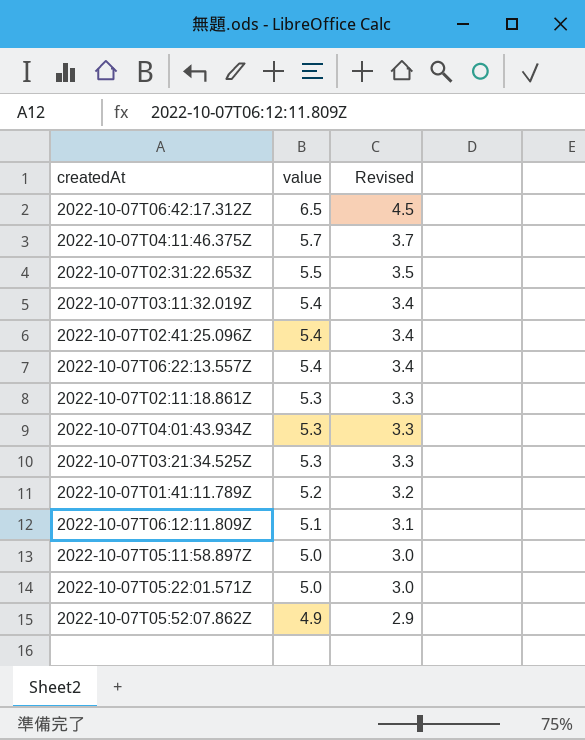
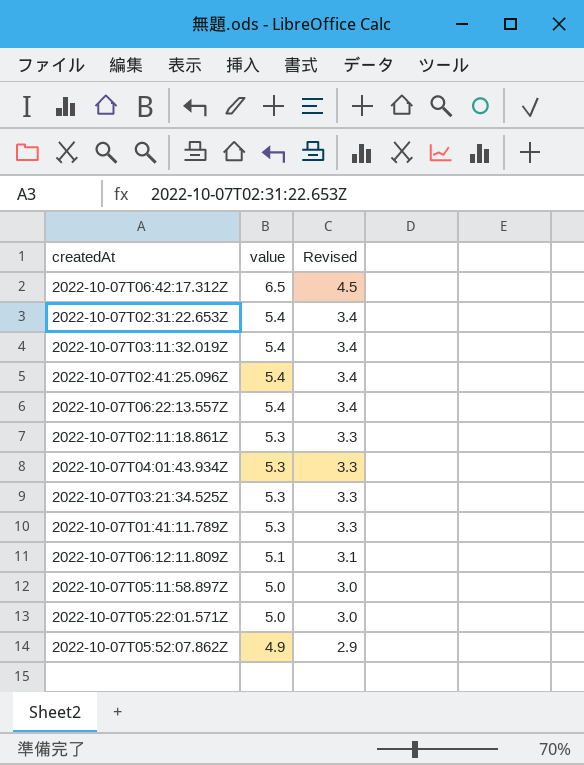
row 2022-10-07T04:11:46.375Z: 5.7 | 3.7 -> none
2022-10-07T02:31:22.653Z | value: 5.5 -> 5.4
2022-10-07T02:31:22.653Z | Revised: 3.5 -> 3.4
2022-10-07T01:41:11.789Z | value: 5.2 -> 5.3
2022-10-07T01:41:11.789Z | Revised: 3.2 -> 3.3

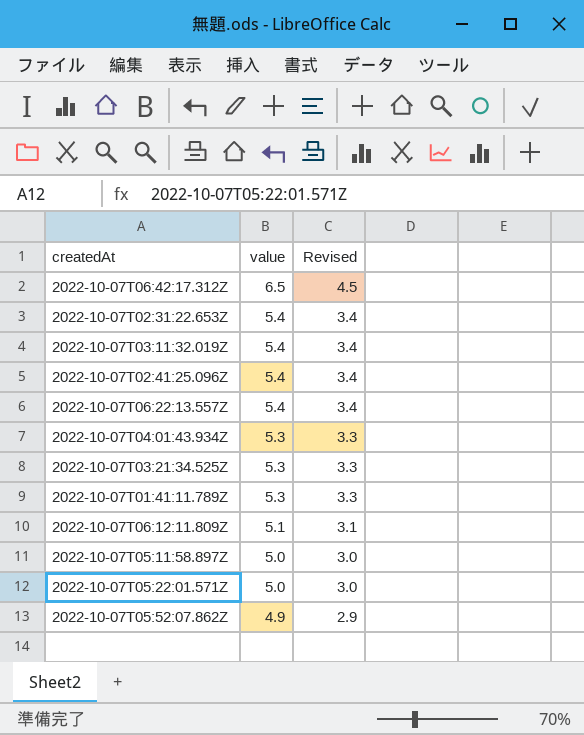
row 2022-10-07T02:11:18.861Z: 5.3 | 3.3 -> none

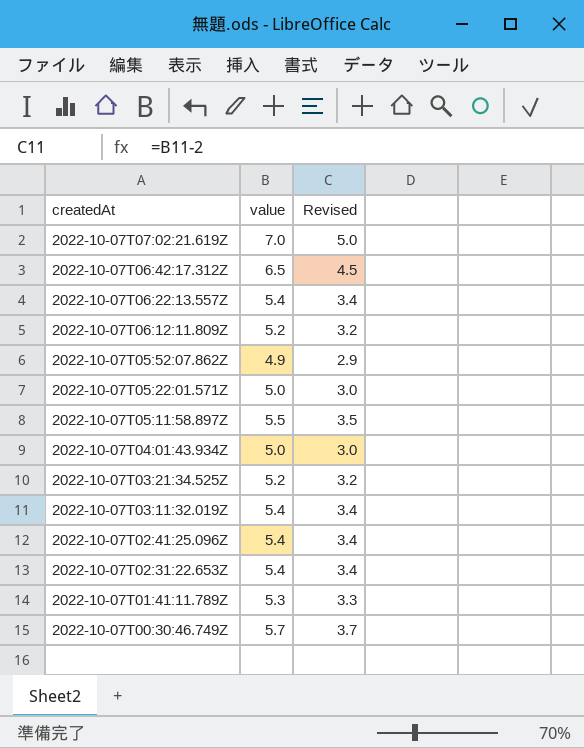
row order: value descending -> createdAt descending
row 2022-10-07T07:02:21.619Z: none -> 7.0 | 5.0
2022-10-07T06:12:11.809Z | value: 5.1 -> 5.2
2022-10-07T06:12:11.809Z | Revised: 3.1 -> 3.2
2022-10-07T05:11:58.897Z | value: 5.0 -> 5.5
2022-10-07T05:11:58.897Z | Revised: 3.0 -> 3.5
2022-10-07T04:01:43.934Z | value: 5.3 -> 5.0
2022-10-07T04:01:43.934Z | Revised: 3.3 -> 3.0
2022-10-07T03:21:34.525Z | value: 5.3 -> 5.2
2022-10-07T03:21:34.525Z | Revised: 3.3 -> 3.2
row 2022-10-07T00:30:46.749Z: none -> 5.7 | 3.7

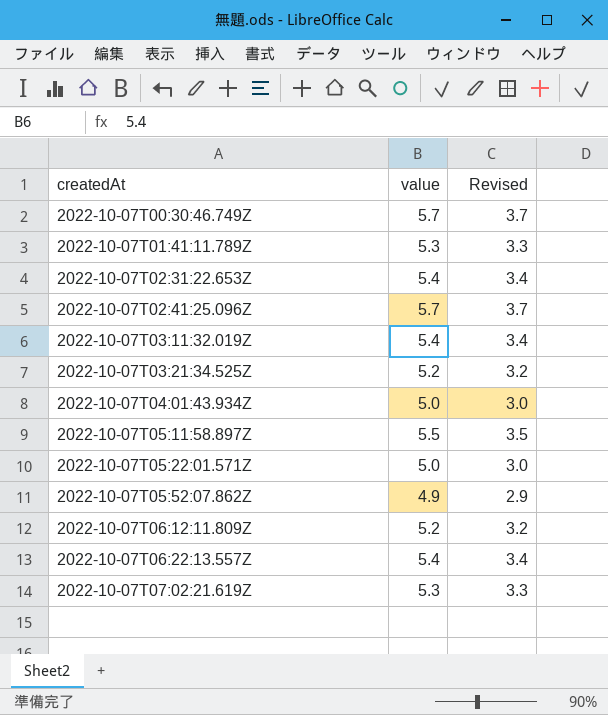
row order: createdAt descending -> createdAt ascending
row 2022-10-07T06:42:17.312Z: 6.5 | 4.5 -> none
2022-10-07T02:41:25.096Z | value: 5.4 -> 5.7
2022-10-07T02:41:25.096Z | Revised: 3.4 -> 3.7
2022-10-07T07:02:21.619Z | value: 7.0 -> 5.3
2022-10-07T07:02:21.619Z | Revised: 5.0 -> 3.3

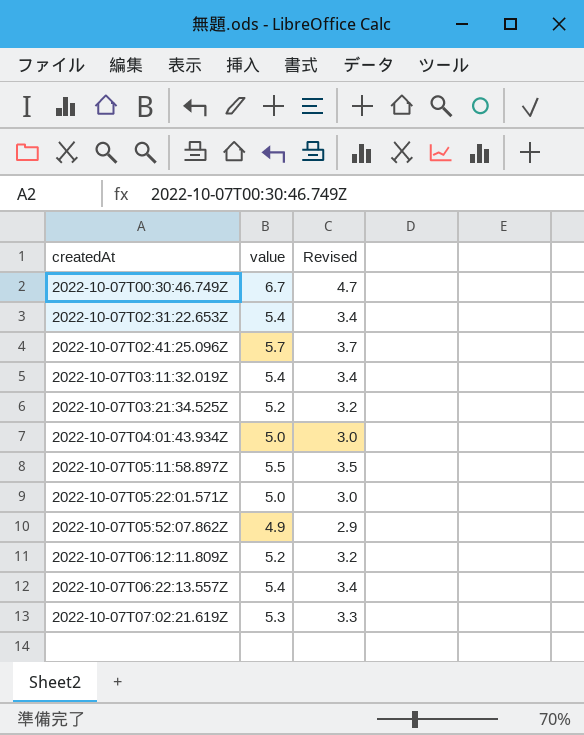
row 2022-10-07T01:41:11.789Z: 5.3 | 3.3 -> none
2022-10-07T00:30:46.749Z | value: 5.7 -> 6.7
2022-10-07T00:30:46.749Z | Revised: 3.7 -> 4.7

